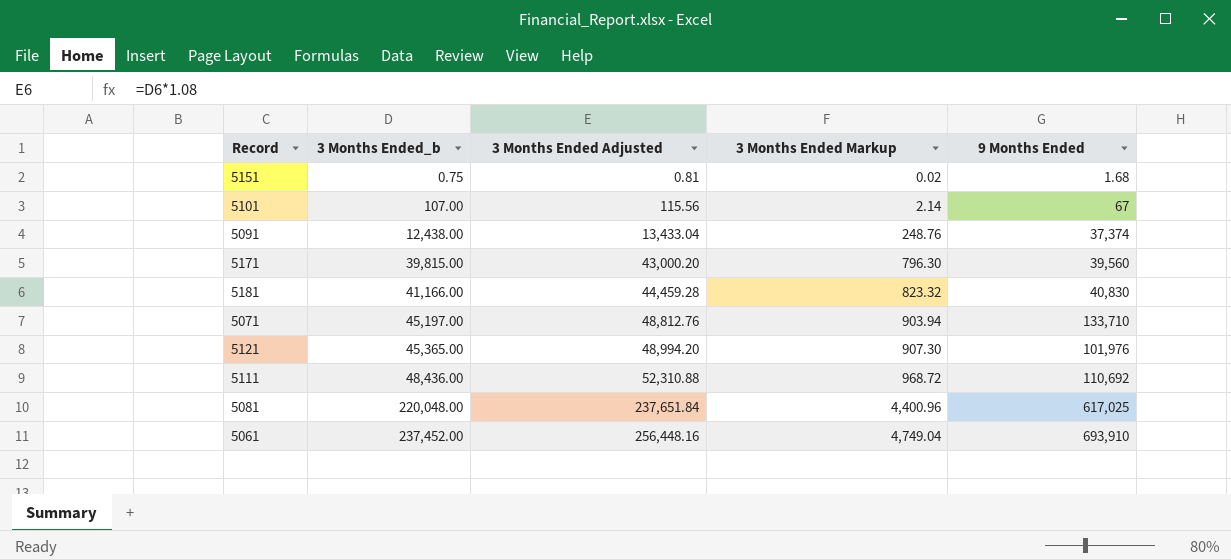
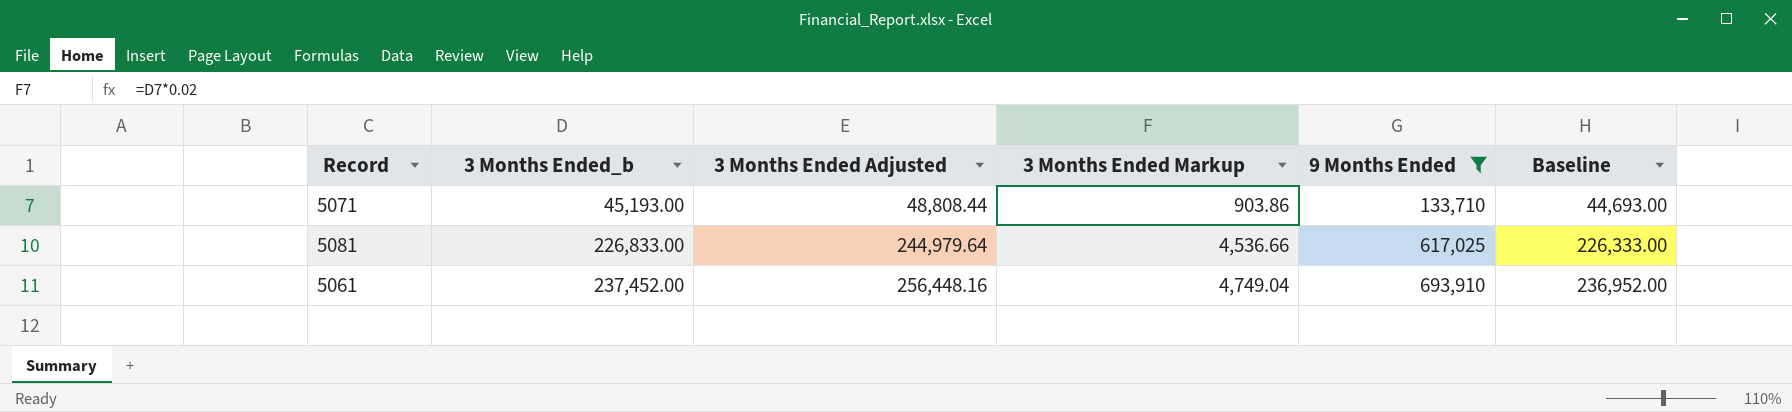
filter: none -> 9 Months Ended >= 133,710
column Baseline | formula: none -> [3 Months Ended_b] - 500
5071 | 3 Months Ended_b: 45,197.00 -> 45,193.00
5071 | 3 Months Ended Adjusted: 48,812.76 -> 48,808.44
5071 | 3 Months Ended Markup: 903.94 -> 903.86
5081 | 3 Months Ended_b: 220,048.00 -> 226,833.00
5081 | 3 Months Ended Adjusted: 237,651.84 -> 244,979.64
5081 | 3 Months Ended Markup: 4,400.96 -> 4,536.66

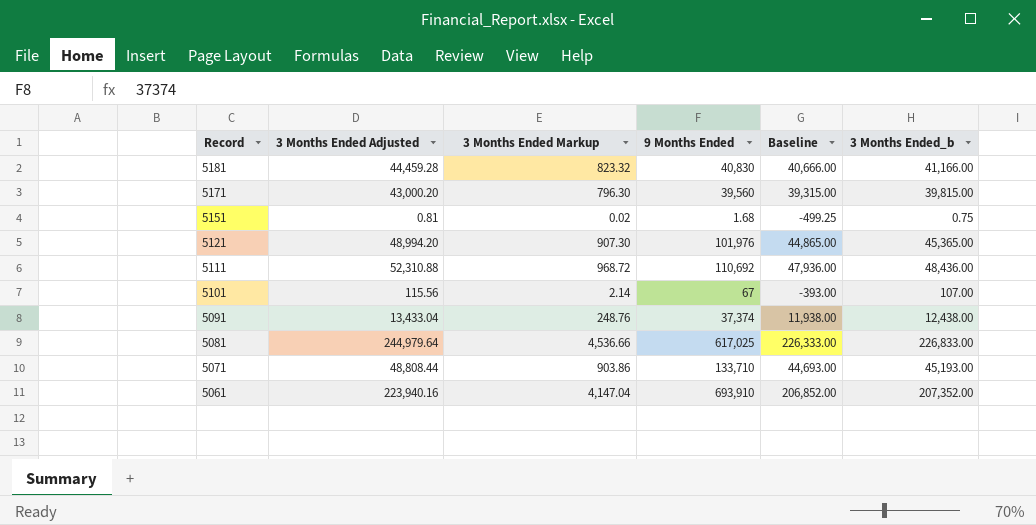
filter: 9 Months Ended >= 133,710 -> none
row order: 3 Months Ended_b ascending -> Record descending
column 3 Months Ended_b | position: 2 -> 6
5061 | 3 Months Ended Adjusted: 256,448.16 -> 223,940.16
5061 | 3 Months Ended Markup: 4,749.04 -> 4,147.04
5061 | Baseline: 236,952.00 -> 206,852.00
5061 | 3 Months Ended_b: 237,452.00 -> 207,352.00

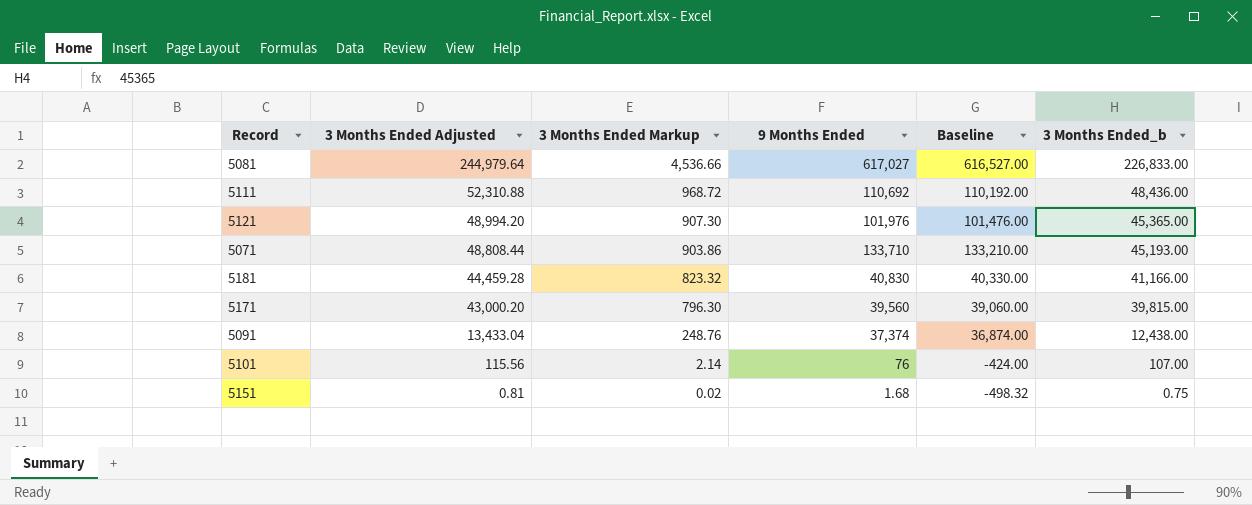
row order: Record descending -> 3 Months Ended Adjusted descending
column Baseline | formula: [3 Months Ended_b] - 500 -> [9 Months Ended] - 500
row 5061: 223,940.16 | 4,147.04 | 693,910 | 206,852.00 | 207,352.00 -> none
5081 | 9 Months Ended: 617,025 -> 617,027
5101 | 9 Months Ended: 67 -> 76

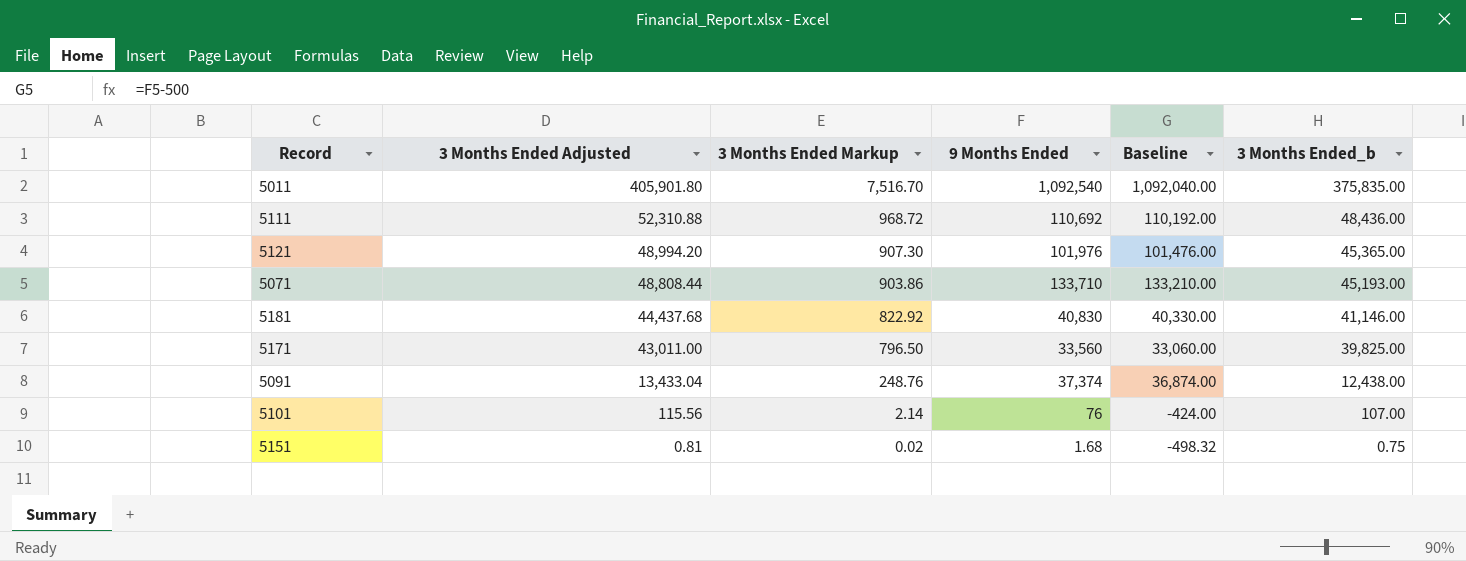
row 5081: 244,979.64 | 4,536.66 | 617,027 | 616,527.00 | 226,833.00 -> none
row 5011: none -> 405,901.80 | 7,516.70 | 1,092,540 | 1,092,040.00 | 375,835.00
5181 | 3 Months Ended Adjusted: 44,459.28 -> 44,437.68
5181 | 3 Months Ended Markup: 823.32 -> 822.92
5181 | 3 Months Ended_b: 41,166.00 -> 41,146.00
5171 | 3 Months Ended Adjusted: 43,000.20 -> 43,011.00
5171 | 3 Months Ended Markup: 796.30 -> 796.50
5171 | 9 Months Ended: 39,560 -> 33,560
5171 | Baseline: 39,060.00 -> 33,060.00
5171 | 3 Months Ended_b: 39,815.00 -> 39,825.00

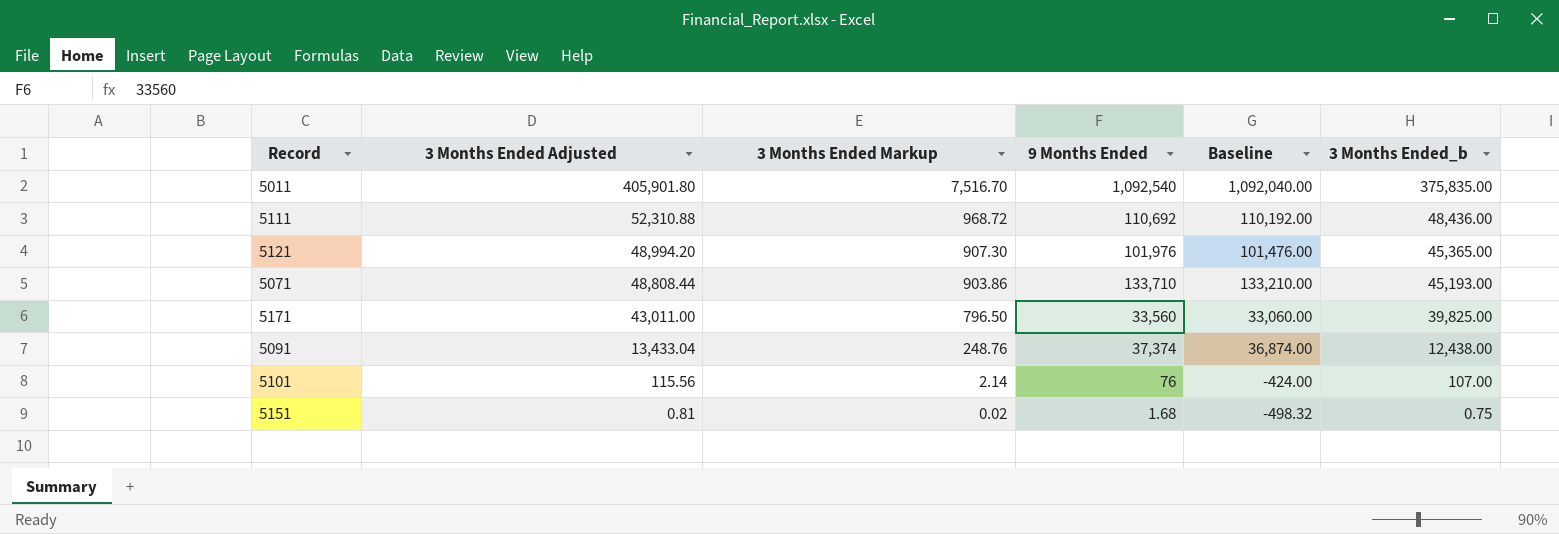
row 5181: 44,437.68 | 822.92 | 40,830 | 40,330.00 | 41,146.00 -> none

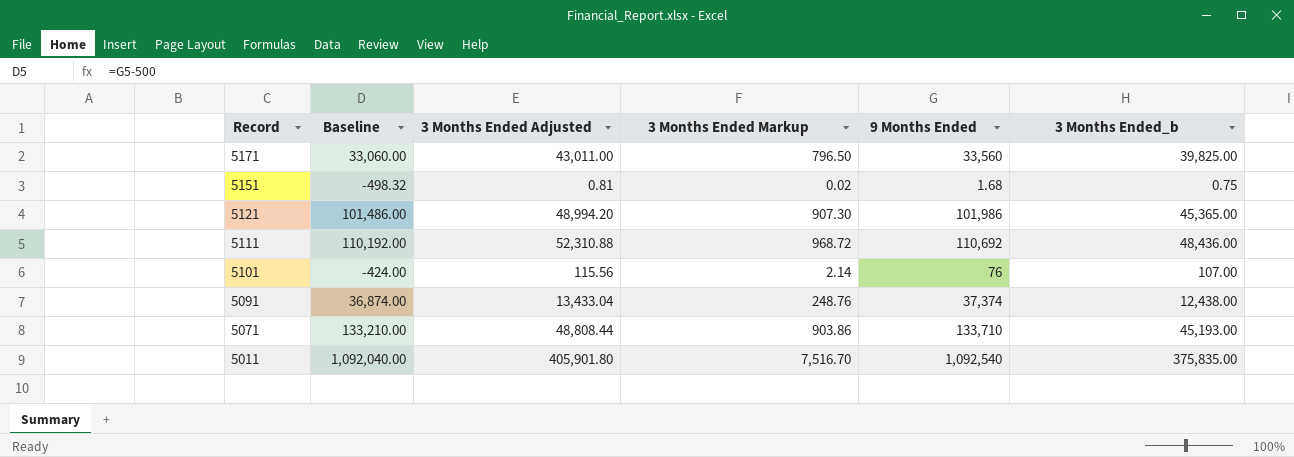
row order: 3 Months Ended Adjusted descending -> Record descending
column Baseline | position: 5 -> 2
5121 | Baseline: 101,476.00 -> 101,486.00
5121 | 9 Months Ended: 101,976 -> 101,986

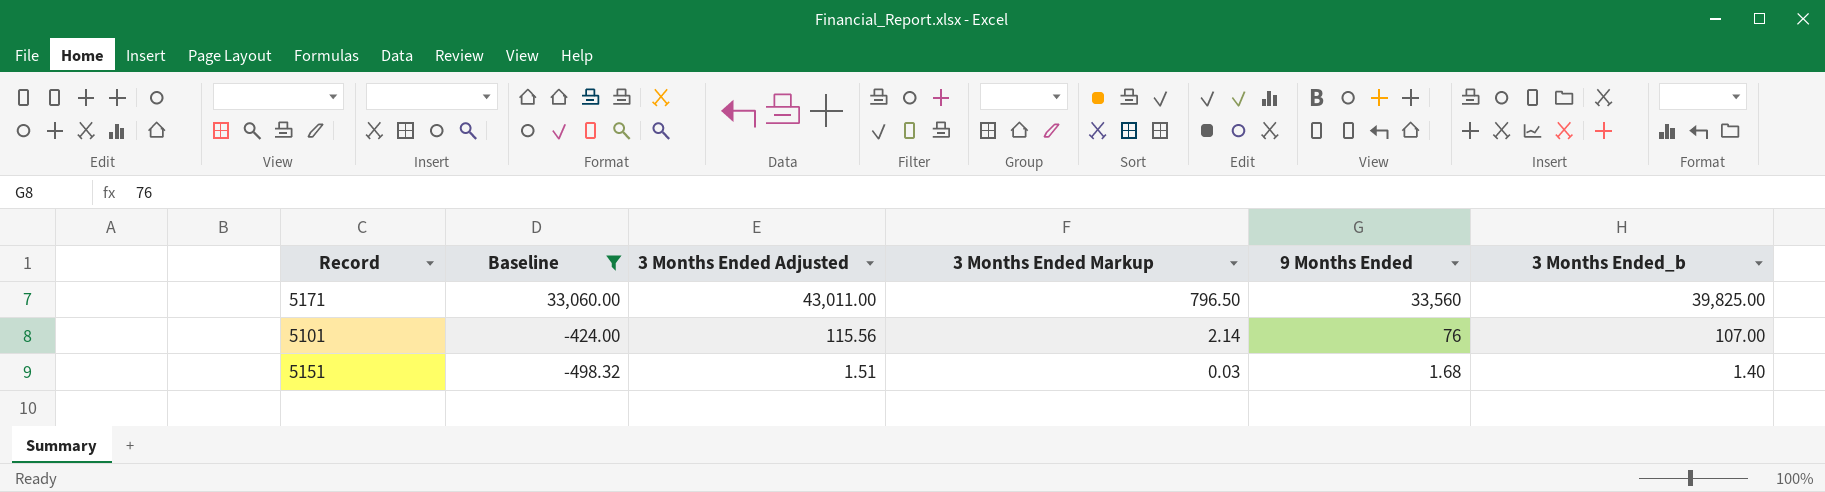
filter: none -> Baseline <= 33,060.00
row order: Record descending -> Baseline descending
5151 | 3 Months Ended Adjusted: 0.81 -> 1.51
5151 | 3 Months Ended Markup: 0.02 -> 0.03
5151 | 3 Months Ended_b: 0.75 -> 1.40

